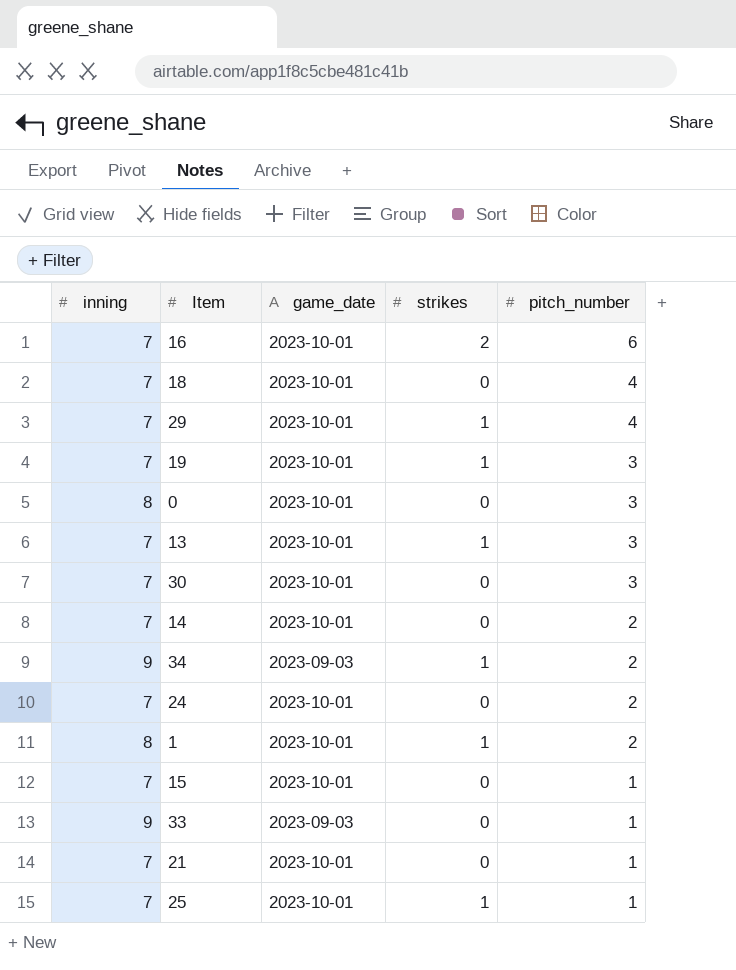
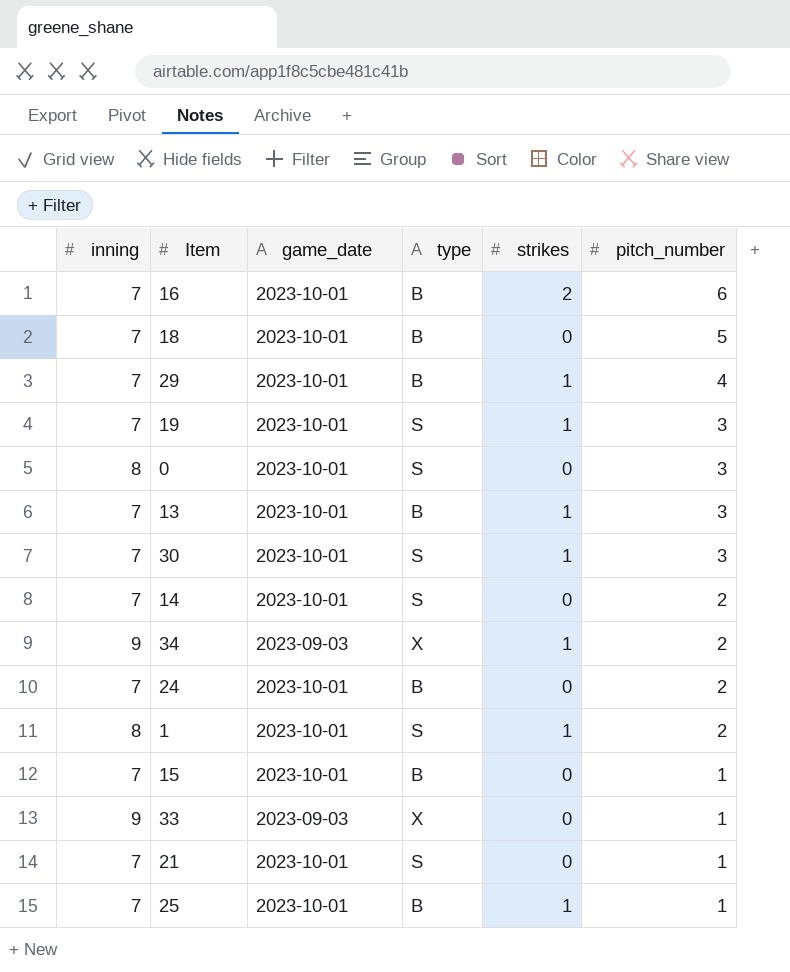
column type | position: none -> 4
18 | pitch_number: 4 -> 5
30 | strikes: 0 -> 1

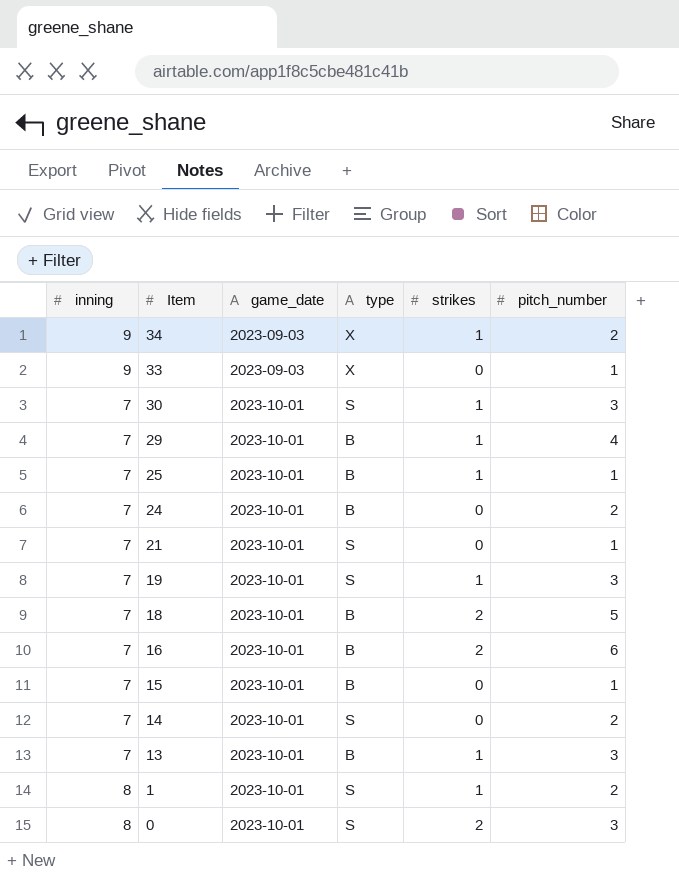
row order: pitch_number descending -> Item descending
18 | strikes: 0 -> 2
0 | strikes: 0 -> 2

